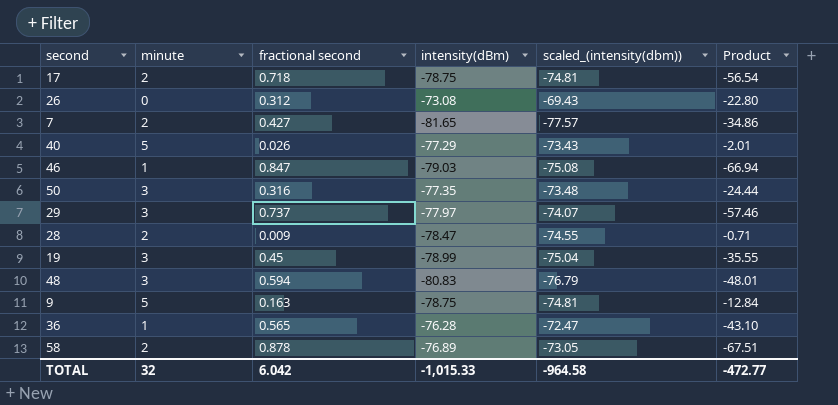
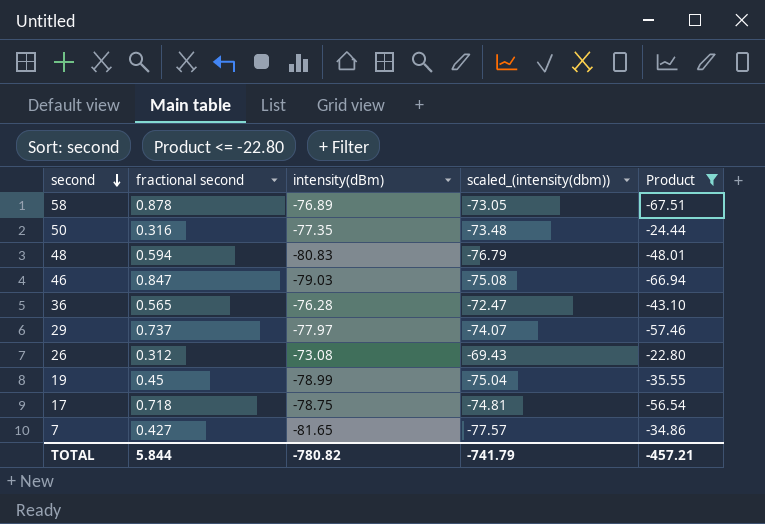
filter: none -> Product <= -22.80
row order: none -> second descending
column minute | position: 2 -> none
TOTAL | fractional second: 6.042 -> 5.844
TOTAL | intensity(dBm): -1,015.33 -> -780.82
TOTAL | scaled_(intensity(dbm)): -964.58 -> -741.79
TOTAL | Product: -472.77 -> -457.21

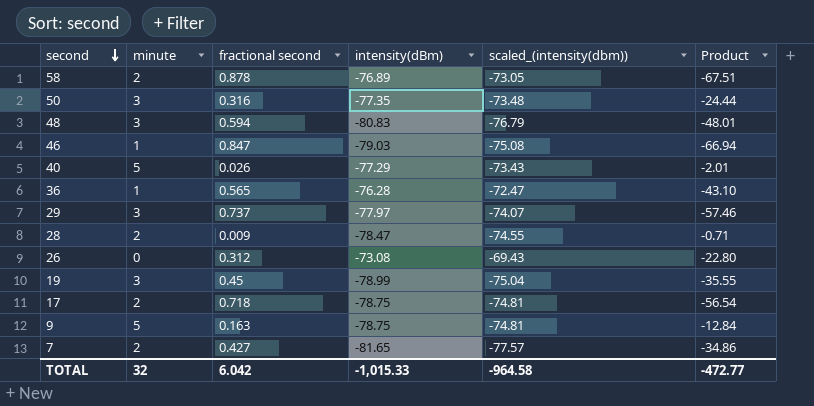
filter: Product <= -22.80 -> none
column minute | position: none -> 2
TOTAL | fractional second: 5.844 -> 6.042
TOTAL | intensity(dBm): -780.82 -> -1,015.33
TOTAL | scaled_(intensity(dbm)): -741.79 -> -964.58
TOTAL | Product: -457.21 -> -472.77

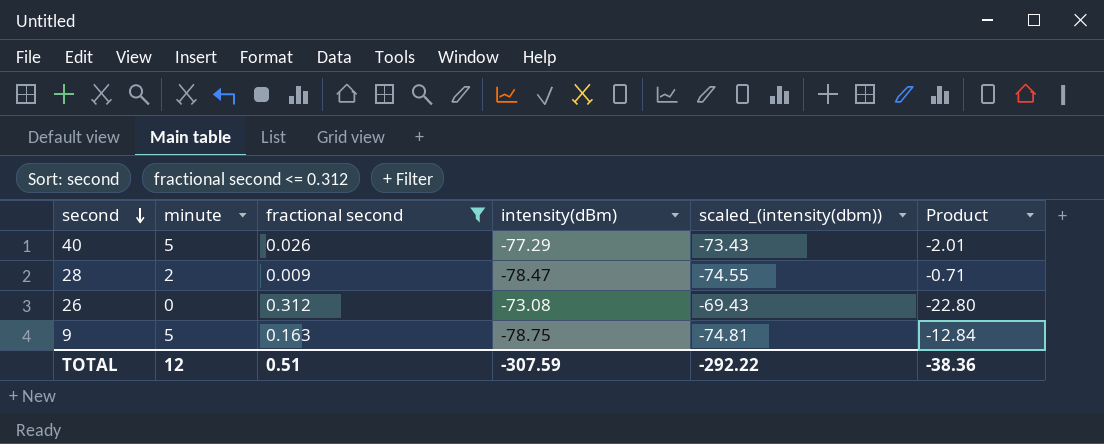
filter: none -> fractional second <= 0.312
TOTAL | minute: 32 -> 12
TOTAL | fractional second: 6.042 -> 0.51
TOTAL | intensity(dBm): -1,015.33 -> -307.59
TOTAL | scaled_(intensity(dbm)): -964.58 -> -292.22
TOTAL | Product: -472.77 -> -38.36

